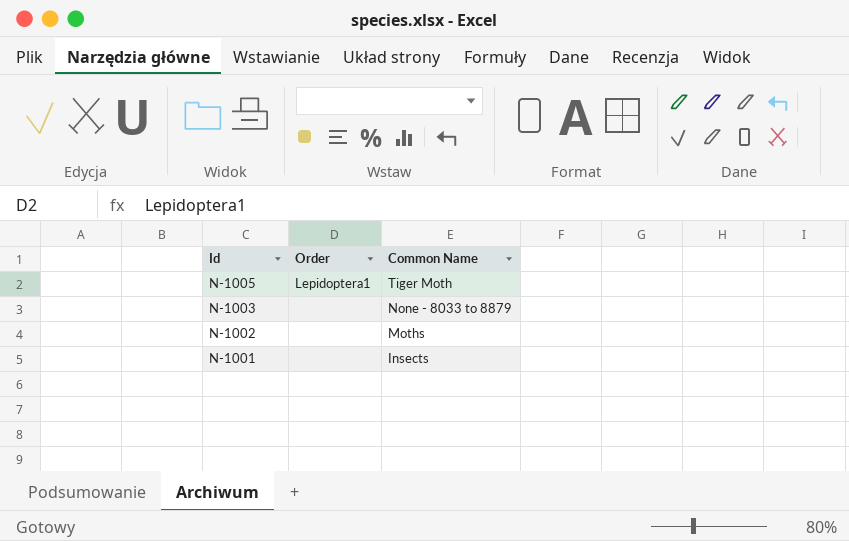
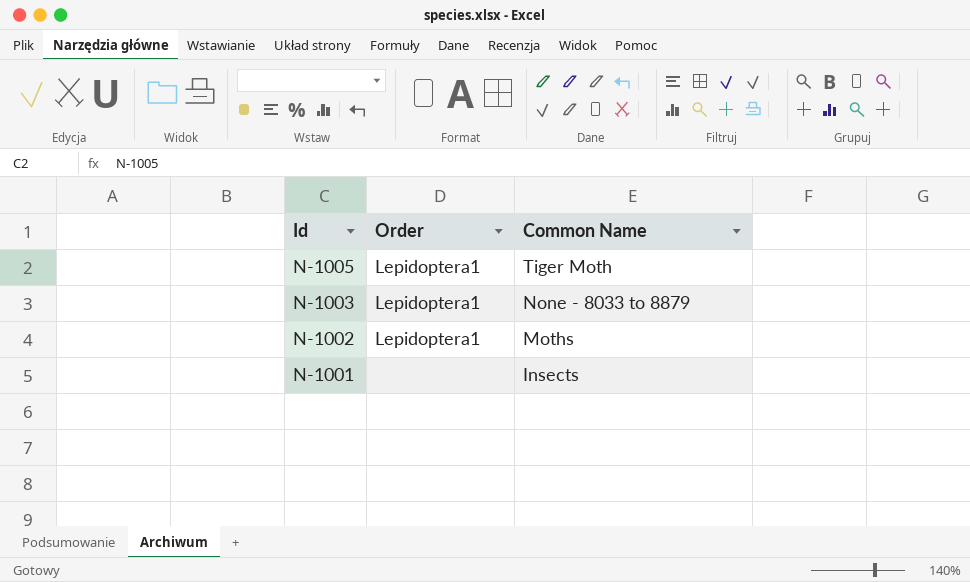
N-1003 | Order: none -> Lepidoptera1
N-1002 | Order: none -> Lepidoptera1

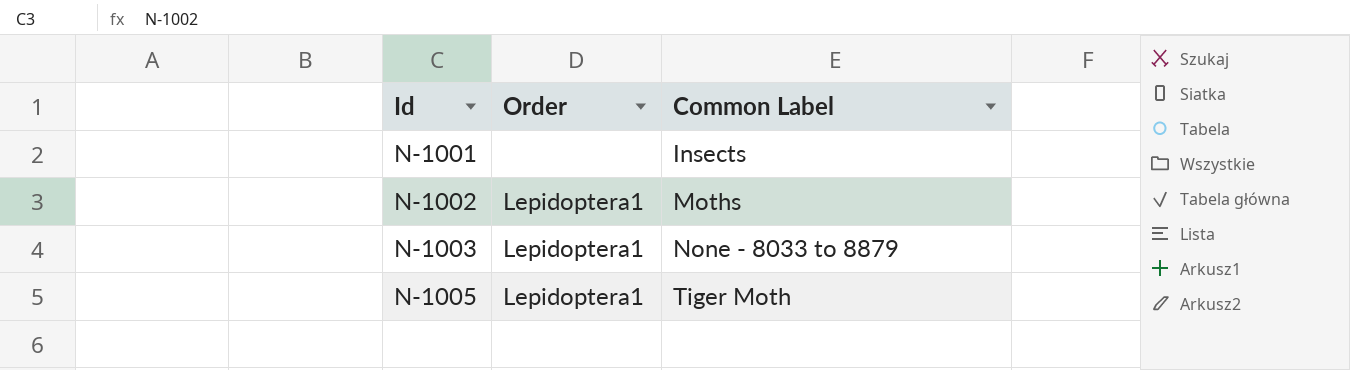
row order: Id descending -> Id ascending
column name: Common Name -> Common Label

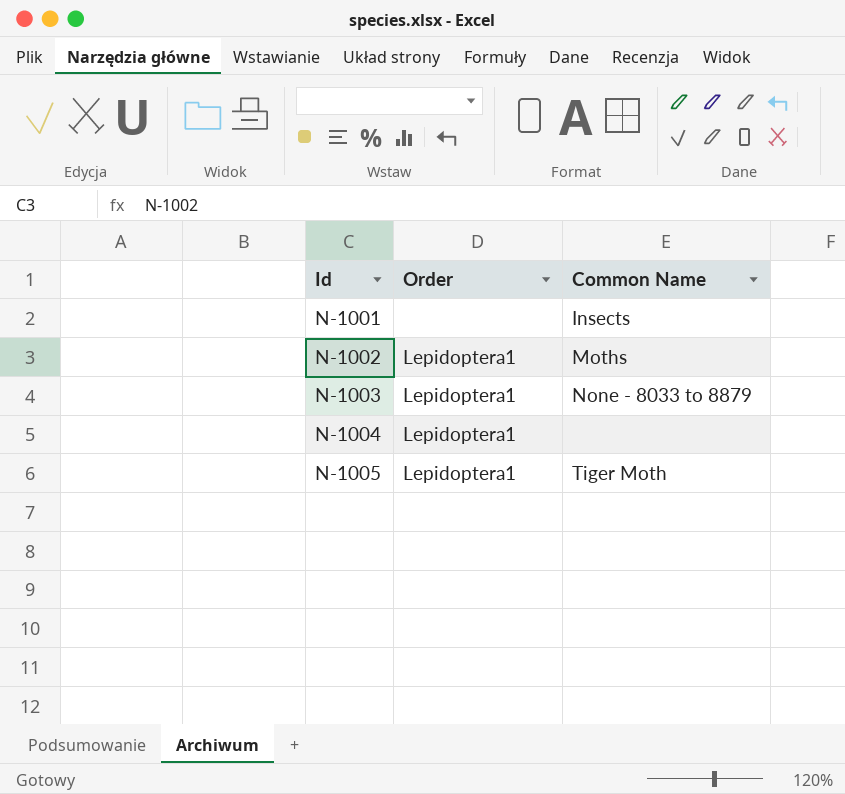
column name: Common Label -> Common Name
row N-1004: none -> Lepidoptera1 | none

